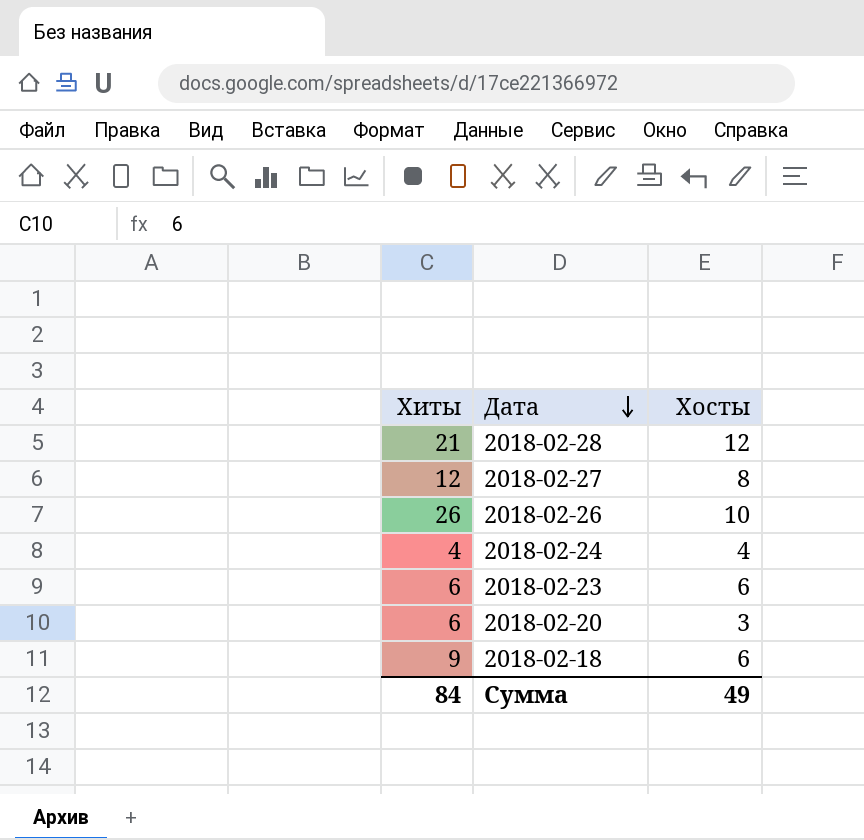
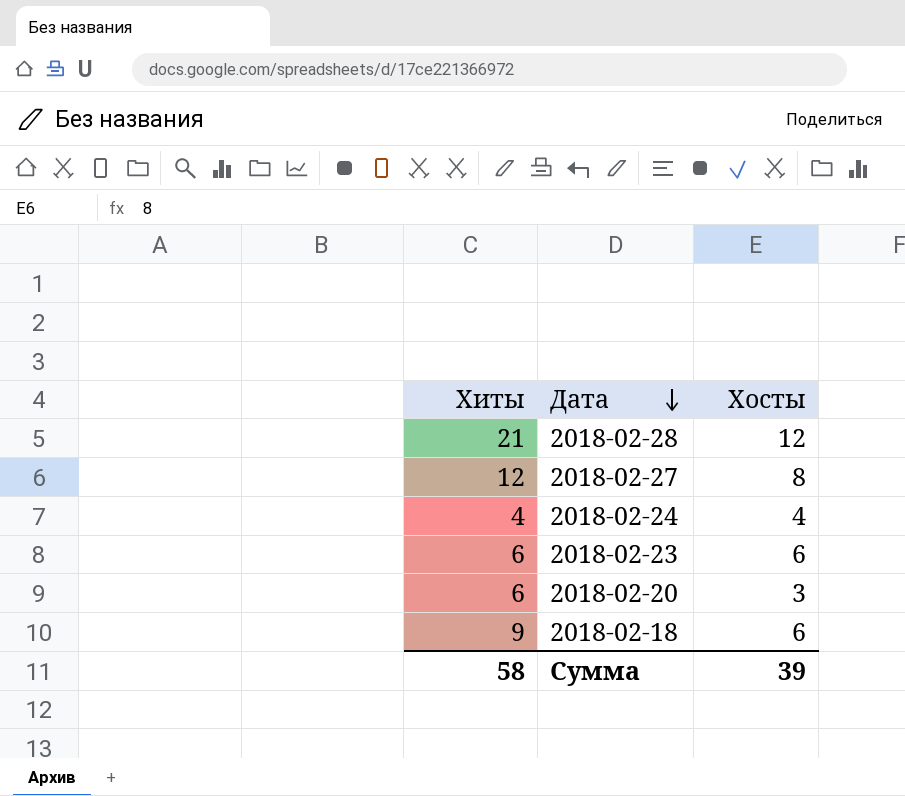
row 2018-02-26: 26 | 10 -> none
Сумма | Хиты: 84 -> 58
Сумма | Хосты: 49 -> 39

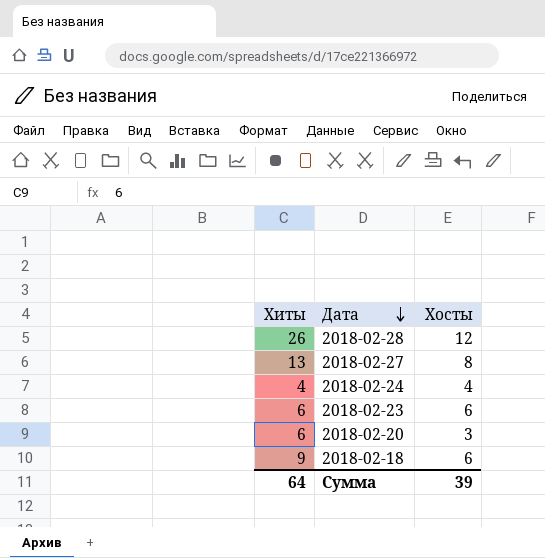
2018-02-28 | Хиты: 21 -> 26
2018-02-27 | Хиты: 12 -> 13
Сумма | Хиты: 58 -> 64

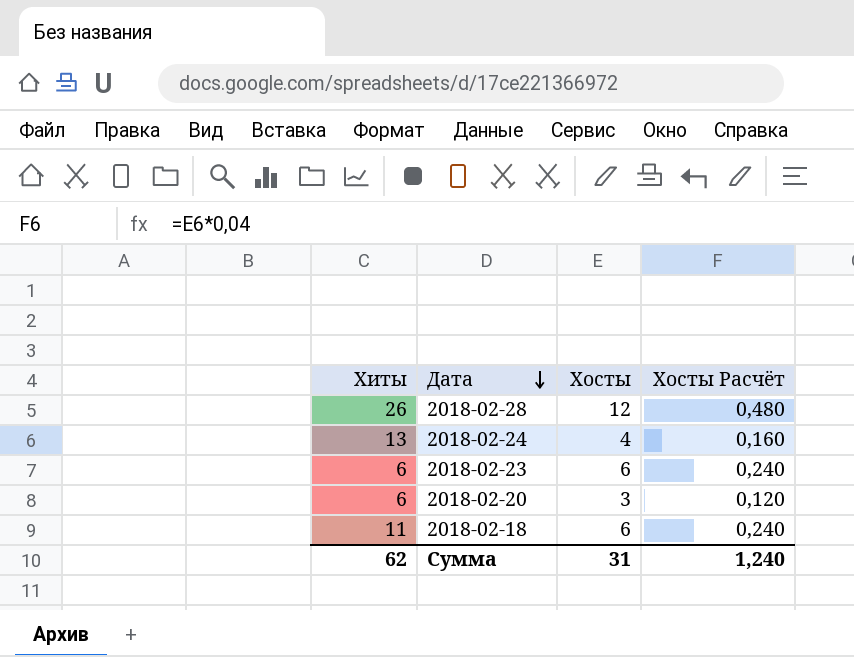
column Хосты Расчёт | formula: none -> [Хосты] * 0,04
row 2018-02-27: 13 | 8 -> none
2018-02-24 | Хиты: 4 -> 13
2018-02-18 | Хиты: 9 -> 11
Сумма | Хиты: 64 -> 62
Сумма | Хосты: 39 -> 31

